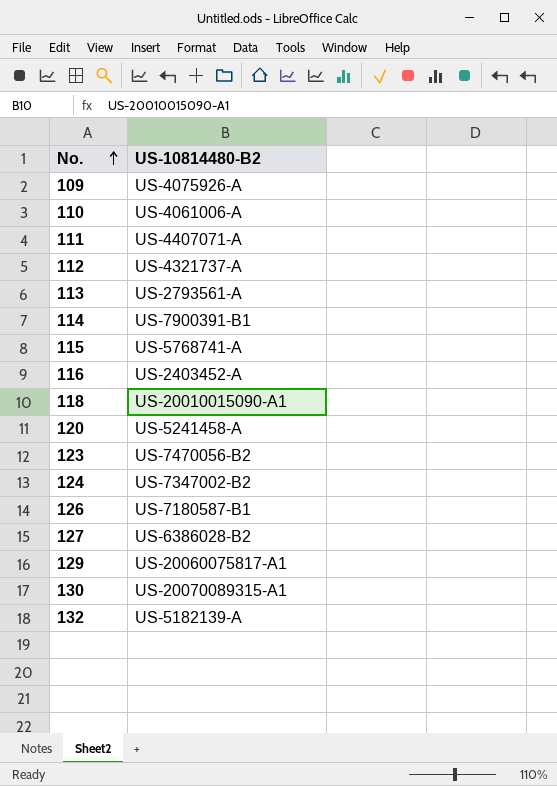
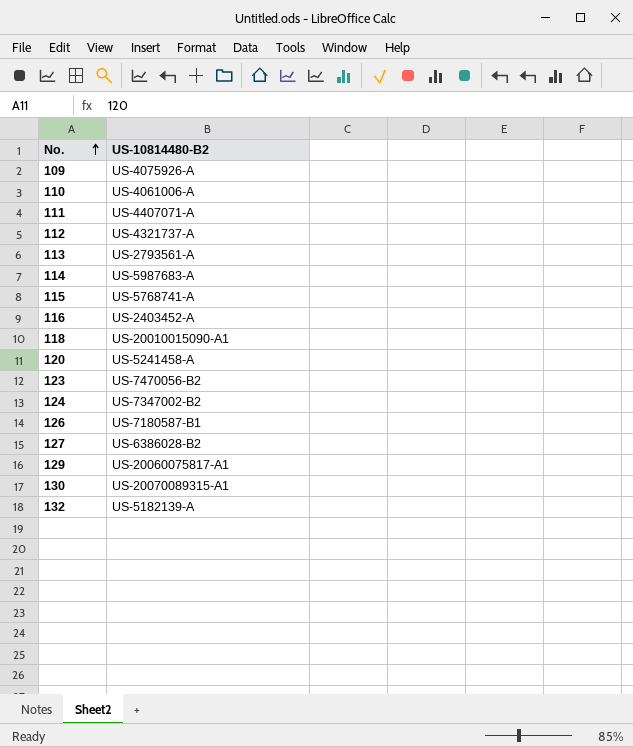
114 | US-10814480-B2: US-7900391-B1 -> US-5987683-A

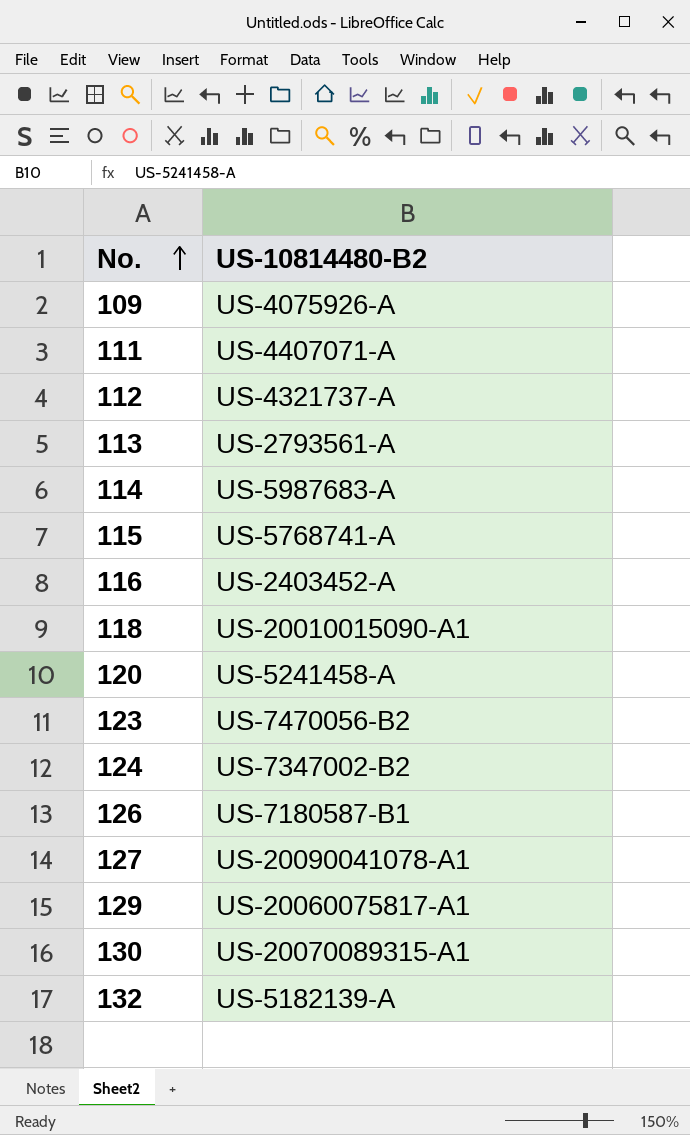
row 110: US-4061006-A -> none
127 | US-10814480-B2: US-6386028-B2 -> US-20090041078-A1

